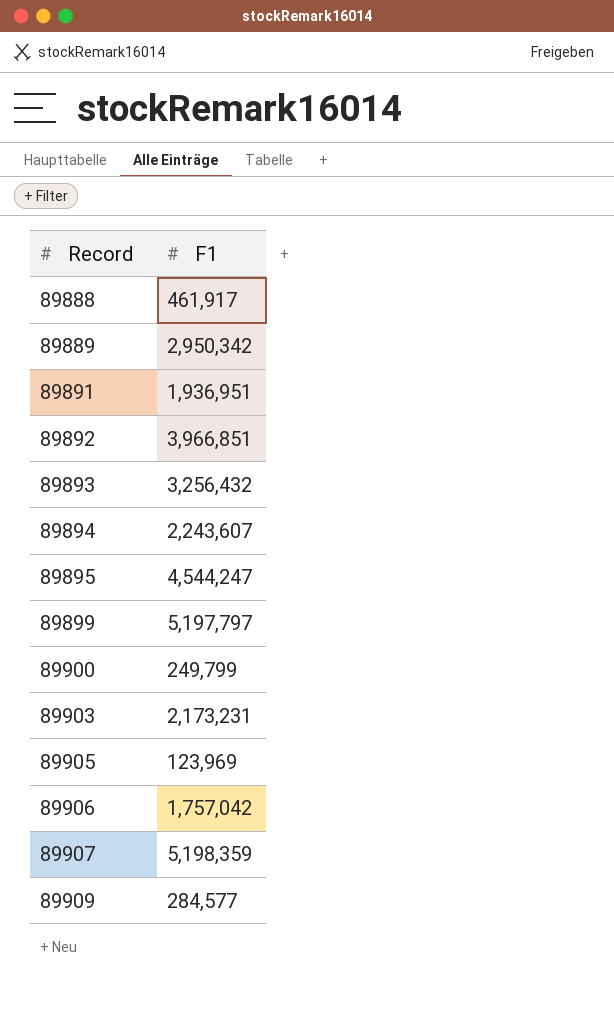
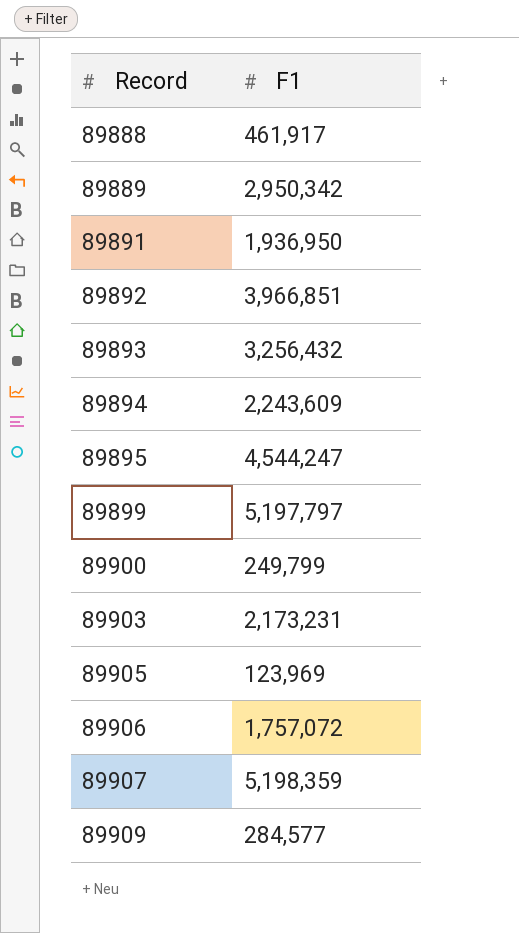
89891 | F1: 1,936,951 -> 1,936,950
89894 | F1: 2,243,607 -> 2,243,609
89906 | F1: 1,757,042 -> 1,757,072

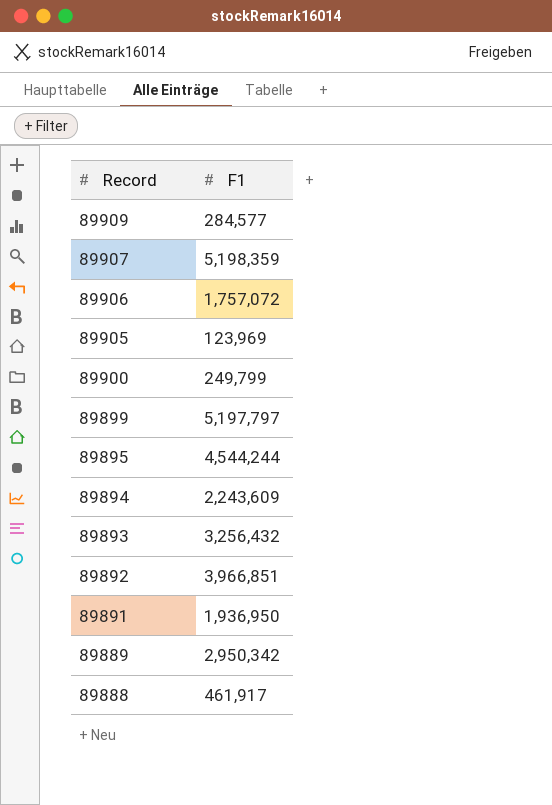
row order: Record ascending -> Record descending
row 89903: 2,173,231 -> none
89895 | F1: 4,544,247 -> 4,544,244

